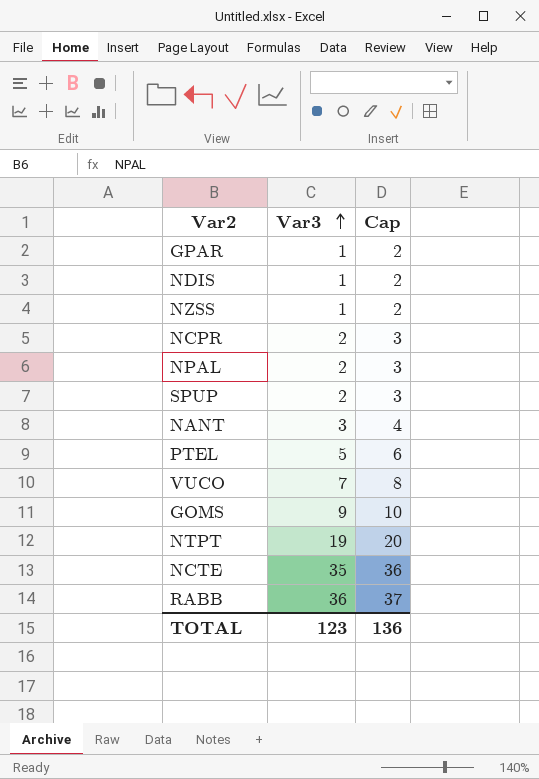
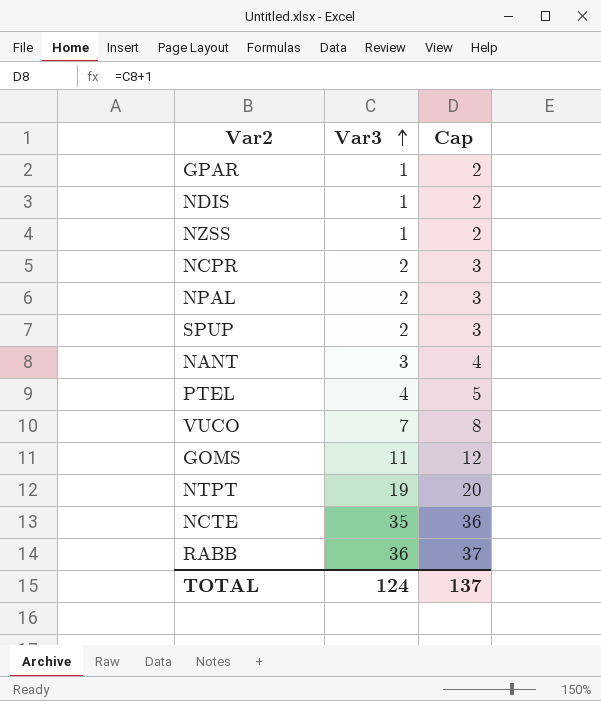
PTEL | Var3: 5 -> 4
PTEL | Cap: 6 -> 5
GOMS | Var3: 9 -> 11
GOMS | Cap: 10 -> 12
TOTAL | Var3: 123 -> 124
TOTAL | Cap: 136 -> 137

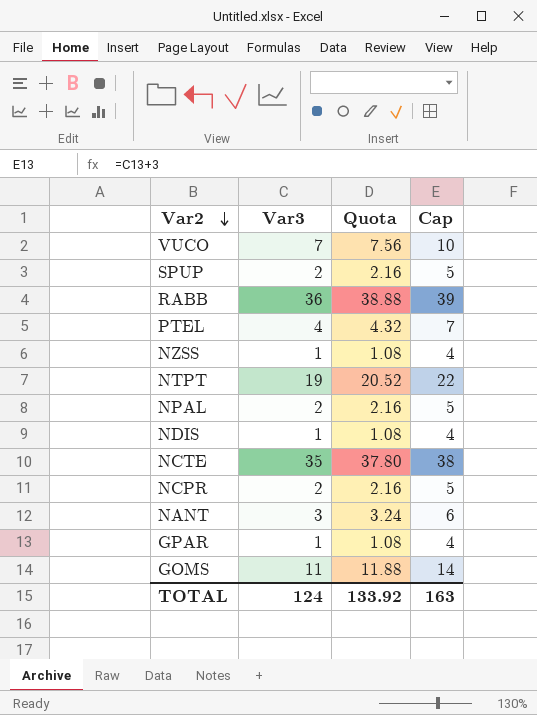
row order: Var3 ascending -> Var2 descending
column Quota | formula: none -> [Var3] * 1.08
column Cap | formula: [Var3] + 1 -> [Var3] + 3
TOTAL | Cap: 137 -> 163

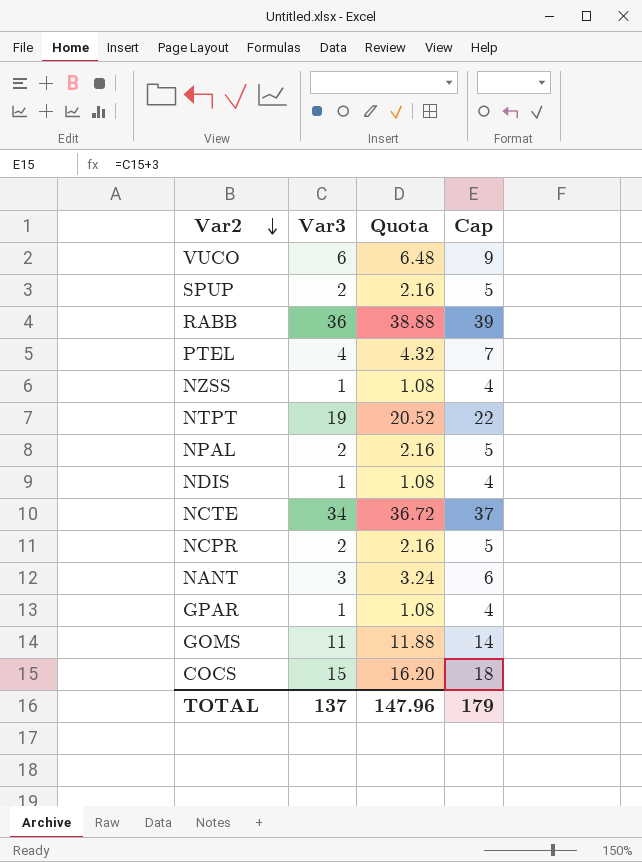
VUCO | Var3: 7 -> 6
VUCO | Quota: 7.56 -> 6.48
VUCO | Cap: 10 -> 9
NCTE | Var3: 35 -> 34
NCTE | Quota: 37.80 -> 36.72
NCTE | Cap: 38 -> 37
row COCS: none -> 15 | 16.20 | 18
TOTAL | Var3: 124 -> 137
TOTAL | Quota: 133.92 -> 147.96
TOTAL | Cap: 163 -> 179

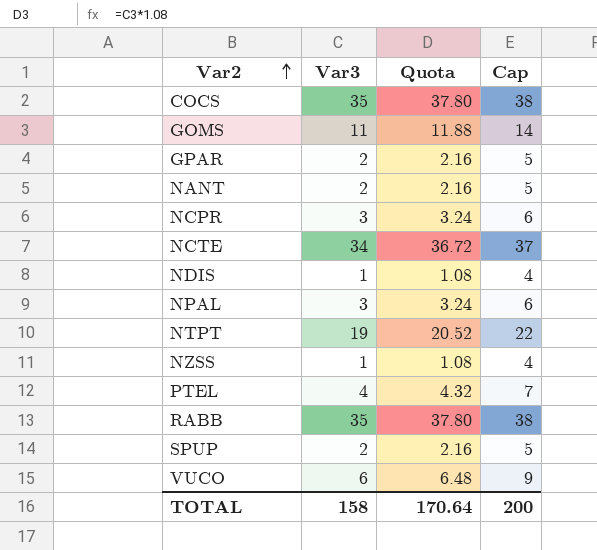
row order: Var2 descending -> Var2 ascending
COCS | Var3: 15 -> 35
COCS | Quota: 16.20 -> 37.80
COCS | Cap: 18 -> 38
GPAR | Var3: 1 -> 2
GPAR | Quota: 1.08 -> 2.16
GPAR | Cap: 4 -> 5
NANT | Var3: 3 -> 2
NANT | Quota: 3.24 -> 2.16
NANT | Cap: 6 -> 5
NCPR | Var3: 2 -> 3
NCPR | Quota: 2.16 -> 3.24
NCPR | Cap: 5 -> 6
NPAL | Var3: 2 -> 3
NPAL | Quota: 2.16 -> 3.24
NPAL | Cap: 5 -> 6
RABB | Var3: 36 -> 35
RABB | Quota: 38.88 -> 37.80
RABB | Cap: 39 -> 38
TOTAL | Var3: 137 -> 158
TOTAL | Quota: 147.96 -> 170.64
TOTAL | Cap: 179 -> 200

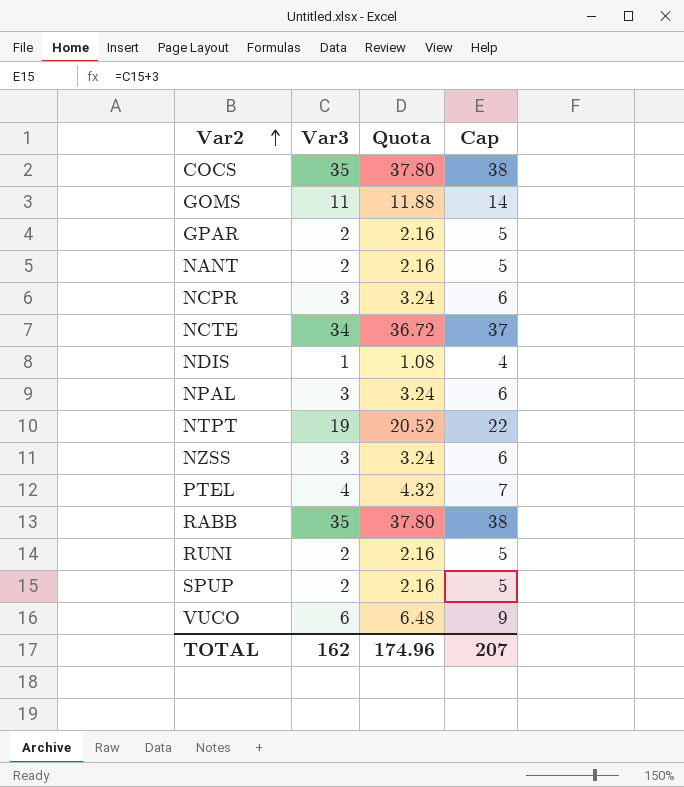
NZSS | Var3: 1 -> 3
NZSS | Quota: 1.08 -> 3.24
NZSS | Cap: 4 -> 6
row RUNI: none -> 2 | 2.16 | 5
TOTAL | Var3: 158 -> 162
TOTAL | Quota: 170.64 -> 174.96
TOTAL | Cap: 200 -> 207

